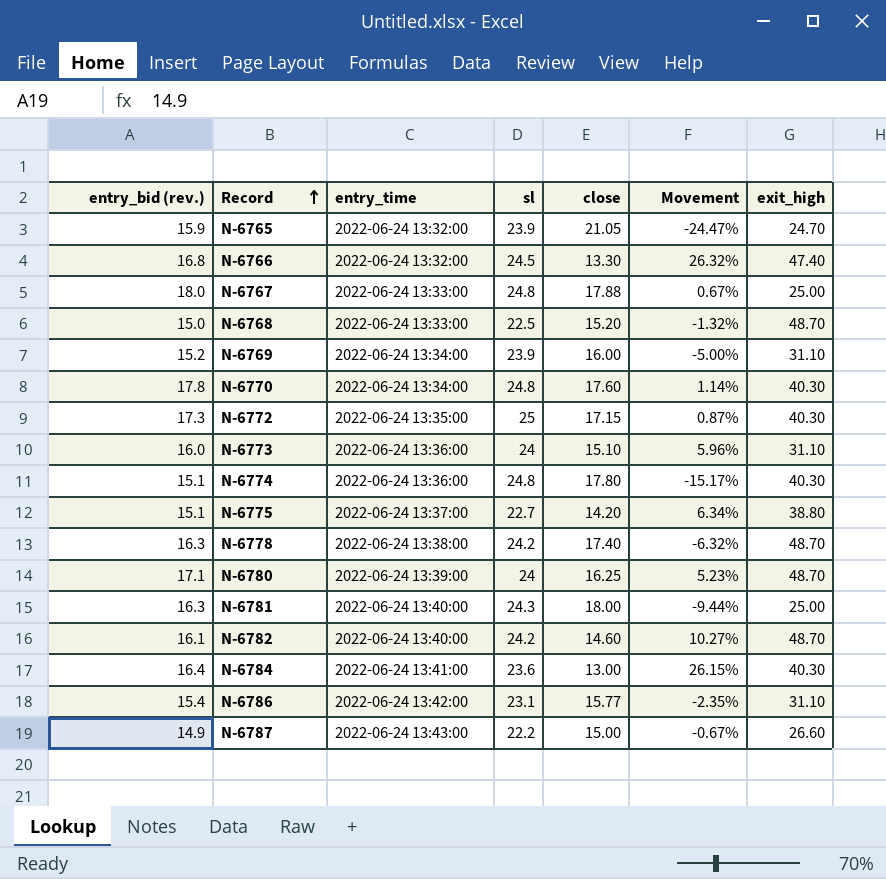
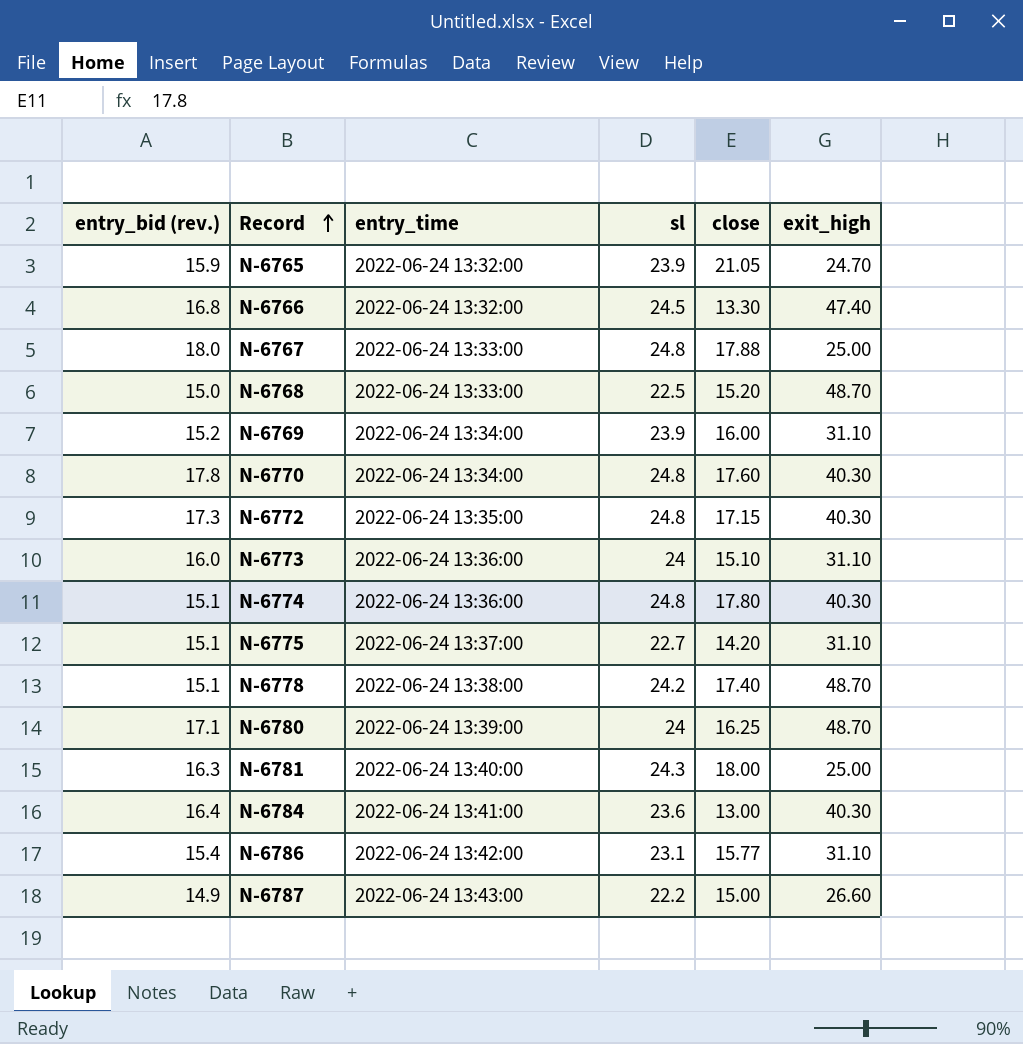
column Movement | formula: ([entry_bid (rev.)] - [close]) / [close] -> none
row N-6782: 16.1 | 2022-06-24 13:40:00 | 24.2 | 14.60 | 10.27% | 48.70 -> none
N-6772 | sl: 25 -> 24.8
N-6775 | exit_high: 38.80 -> 31.10
N-6778 | entry_bid (rev.): 16.3 -> 15.1

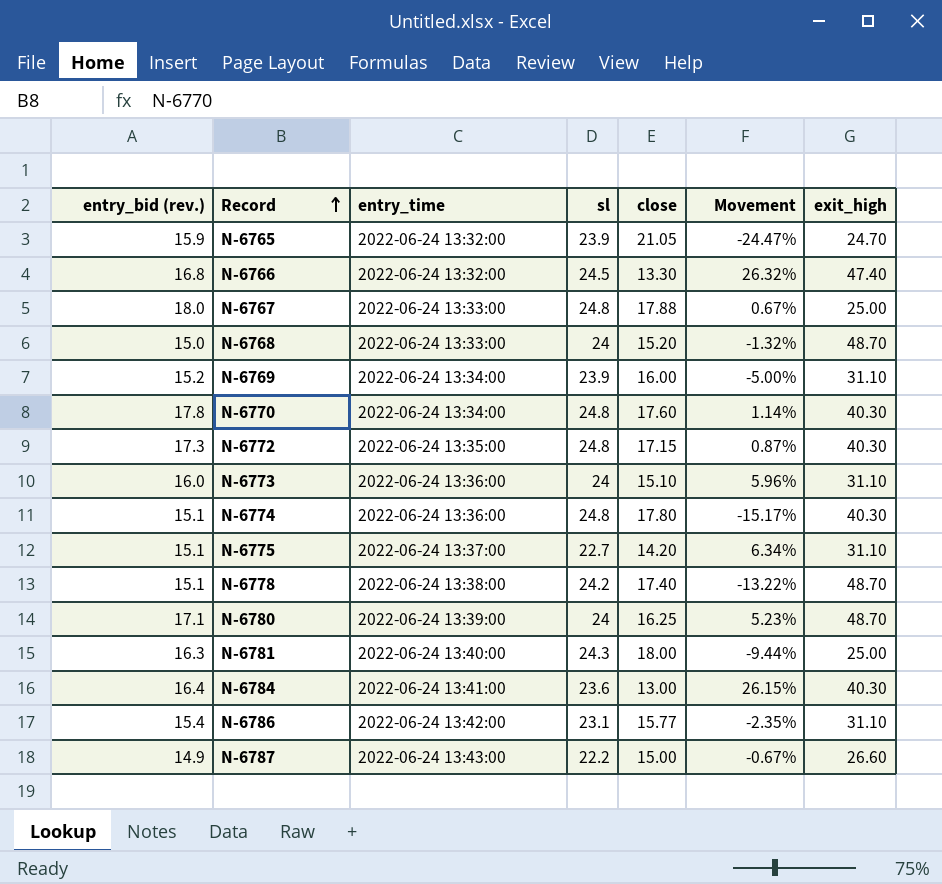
column Movement | formula: none -> ([entry_bid (rev.)] - [close]) / [close]
N-6768 | sl: 22.5 -> 24

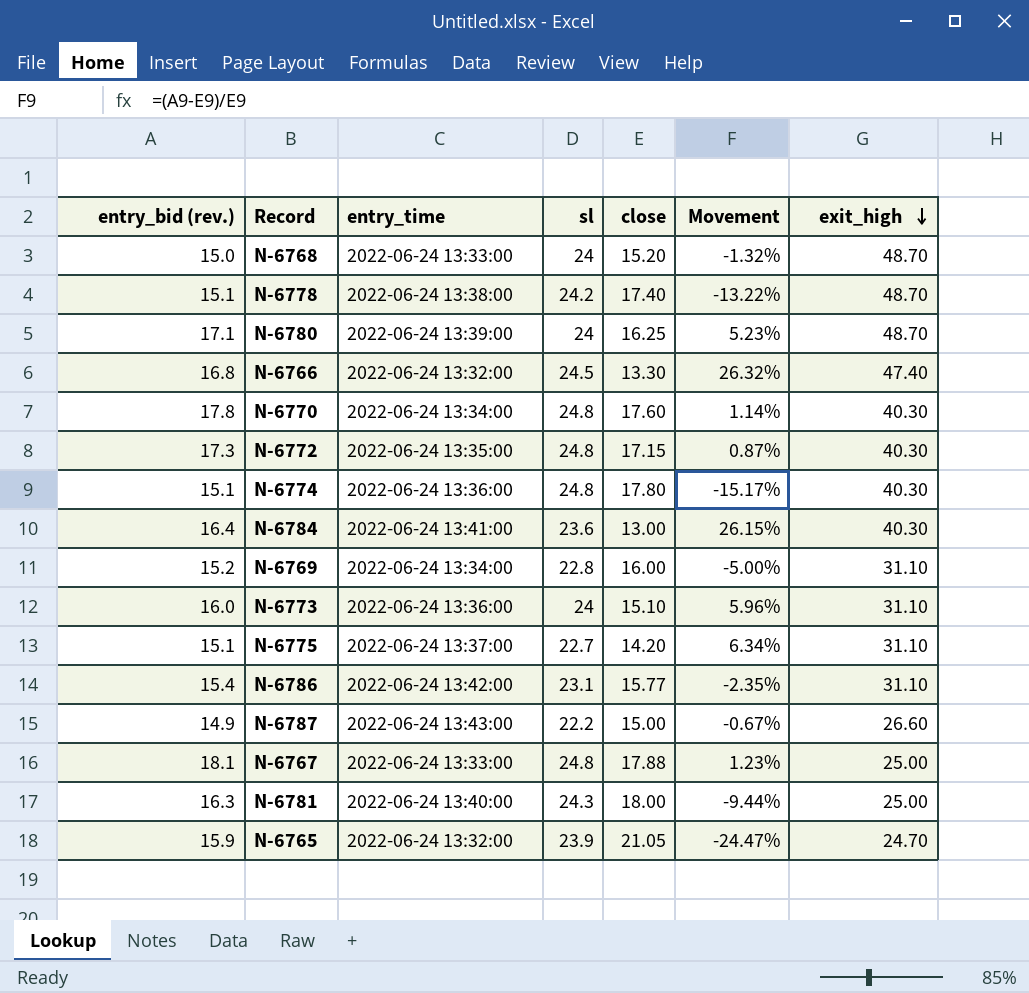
row order: Record ascending -> exit_high descending
N-6769 | sl: 23.9 -> 22.8
N-6767 | entry_bid (rev.): 18.0 -> 18.1
N-6767 | Movement: 0.67% -> 1.23%

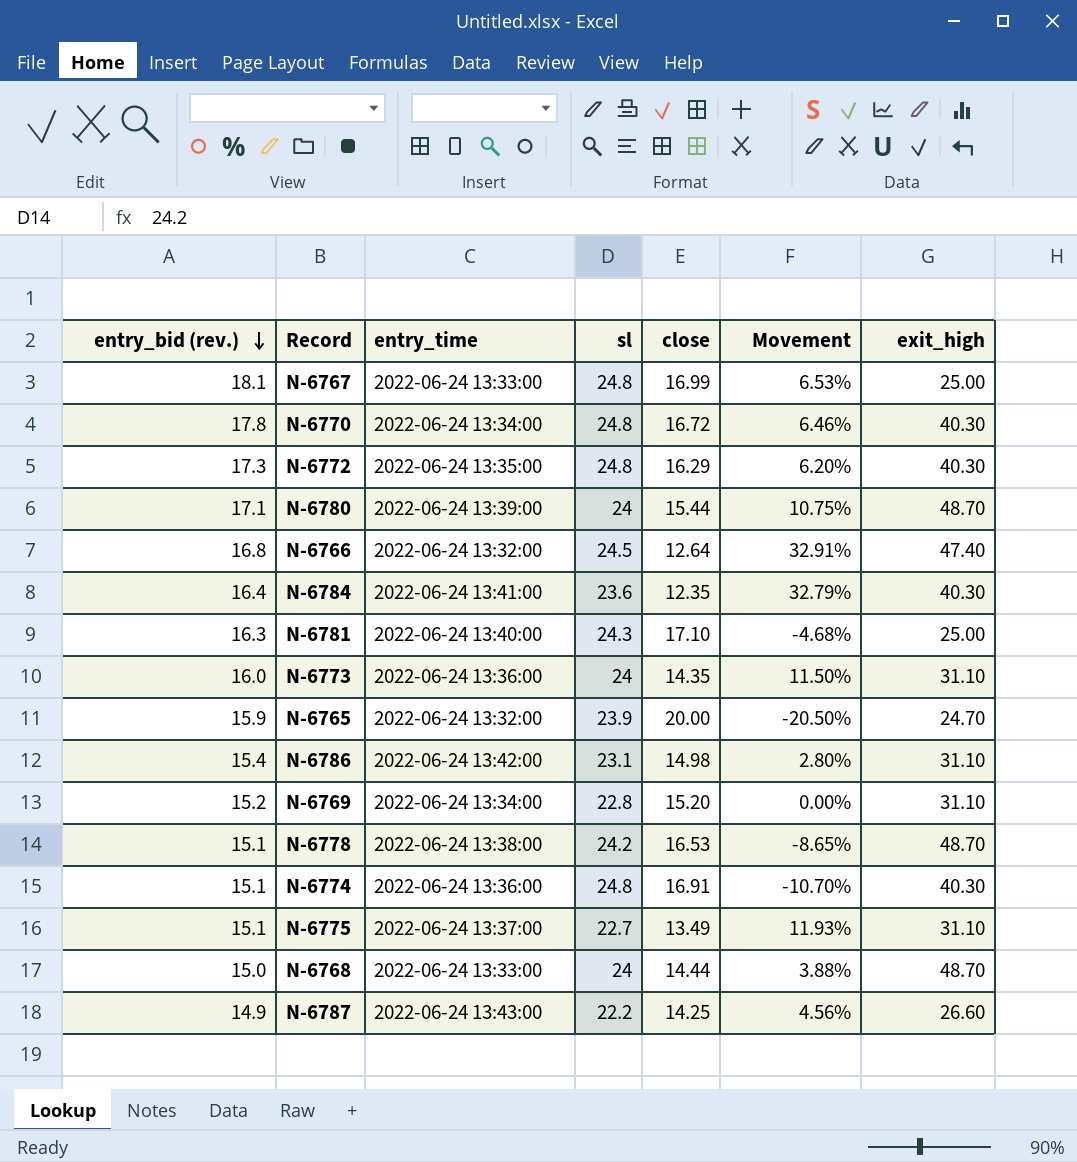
row order: exit_high descending -> entry_bid (rev.) descending
N-6767 | close: 17.88 -> 16.99
N-6767 | Movement: 1.23% -> 6.53%
N-6770 | close: 17.60 -> 16.72
N-6770 | Movement: 1.14% -> 6.46%
N-6772 | close: 17.15 -> 16.29
N-6772 | Movement: 0.87% -> 6.20%
N-6780 | close: 16.25 -> 15.44
N-6780 | Movement: 5.23% -> 10.75%
N-6766 | close: 13.30 -> 12.64
N-6766 | Movement: 26.32% -> 32.91%
N-6784 | close: 13.00 -> 12.35
N-6784 | Movement: 26.15% -> 32.79%
N-6781 | close: 18.00 -> 17.10
N-6781 | Movement: -9.44% -> -4.68%
N-6773 | close: 15.10 -> 14.35
N-6773 | Movement: 5.96% -> 11.50%
N-6765 | close: 21.05 -> 20.00
N-6765 | Movement: -24.47% -> -20.50%
N-6786 | close: 15.77 -> 14.98
N-6786 | Movement: -2.35% -> 2.80%
N-6769 | close: 16.00 -> 15.20
N-6769 | Movement: -5.00% -> 0.00%
N-6778 | close: 17.40 -> 16.53
N-6778 | Movement: -13.22% -> -8.65%
N-6774 | close: 17.80 -> 16.91
N-6774 | Movement: -15.17% -> -10.70%
N-6775 | close: 14.20 -> 13.49
N-6775 | Movement: 6.34% -> 11.93%
N-6768 | close: 15.20 -> 14.44
N-6768 | Movement: -1.32% -> 3.88%
N-6787 | close: 15.00 -> 14.25
N-6787 | Movement: -0.67% -> 4.56%

